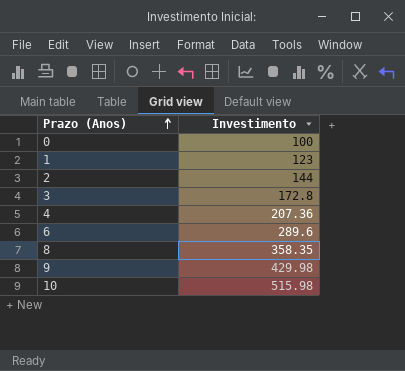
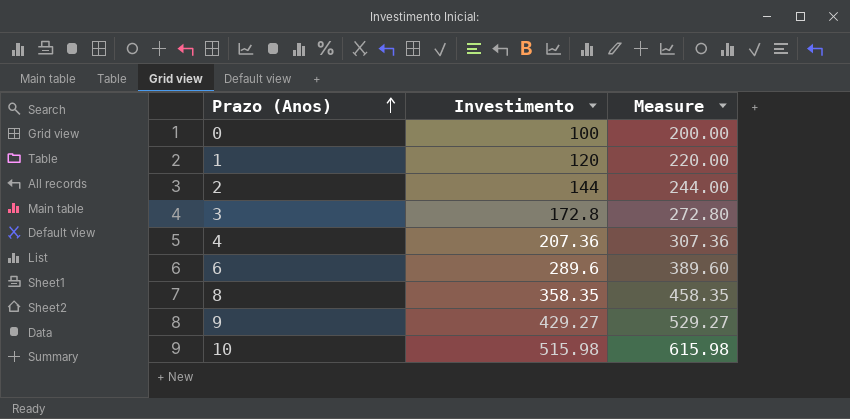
column Measure | formula: none -> [Investimento] + 100
1 | Investimento: 123 -> 120
9 | Investimento: 429.98 -> 429.27

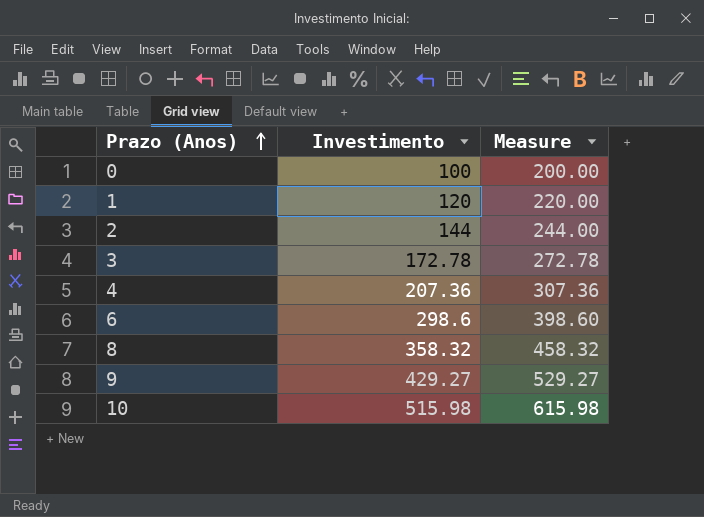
3 | Investimento: 172.8 -> 172.78
3 | Measure: 272.80 -> 272.78
6 | Investimento: 289.6 -> 298.6
6 | Measure: 389.60 -> 398.60
8 | Investimento: 358.35 -> 358.32
8 | Measure: 458.35 -> 458.32

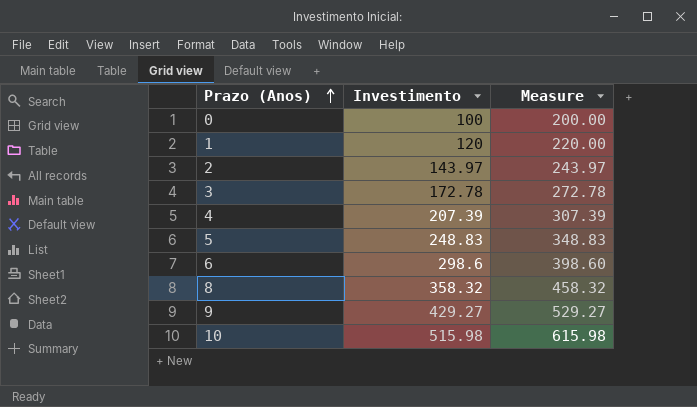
2 | Investimento: 144 -> 143.97
2 | Measure: 244.00 -> 243.97
4 | Investimento: 207.36 -> 207.39
4 | Measure: 307.36 -> 307.39
row 5: none -> 248.83 | 348.83

